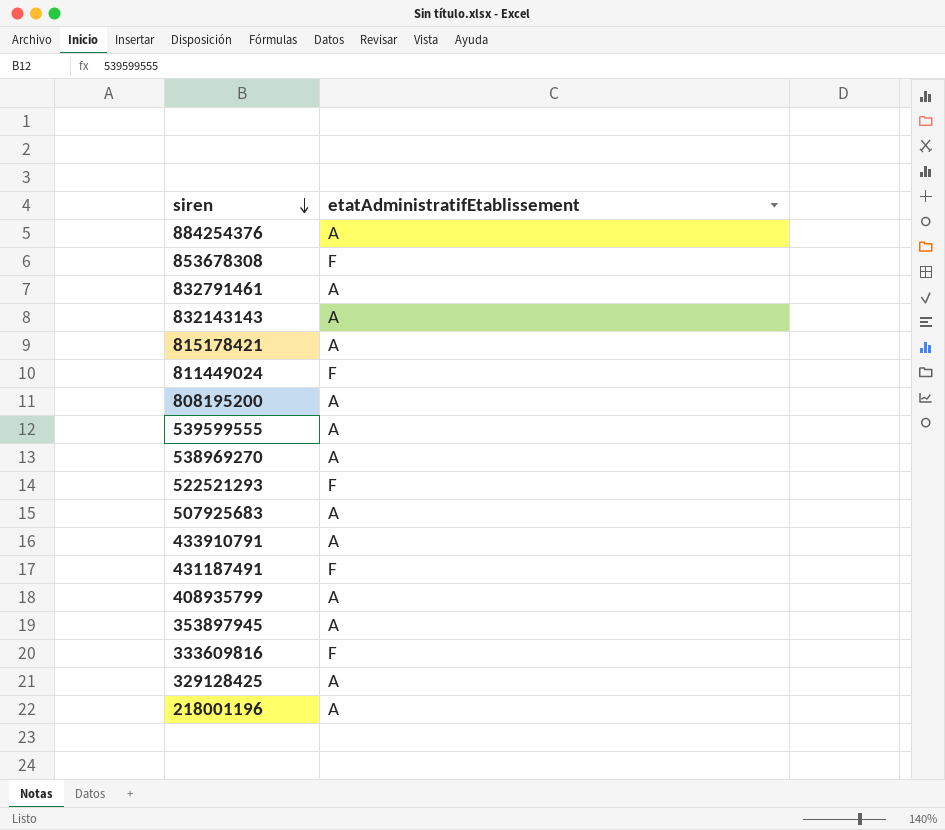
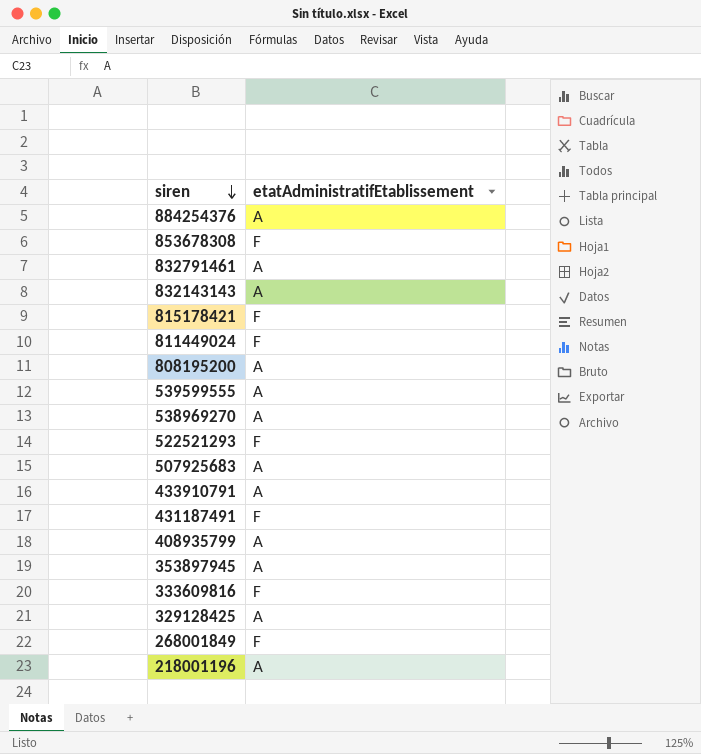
815178421 | etatAdministratifEtablissement: A -> F
row 268001849: none -> F

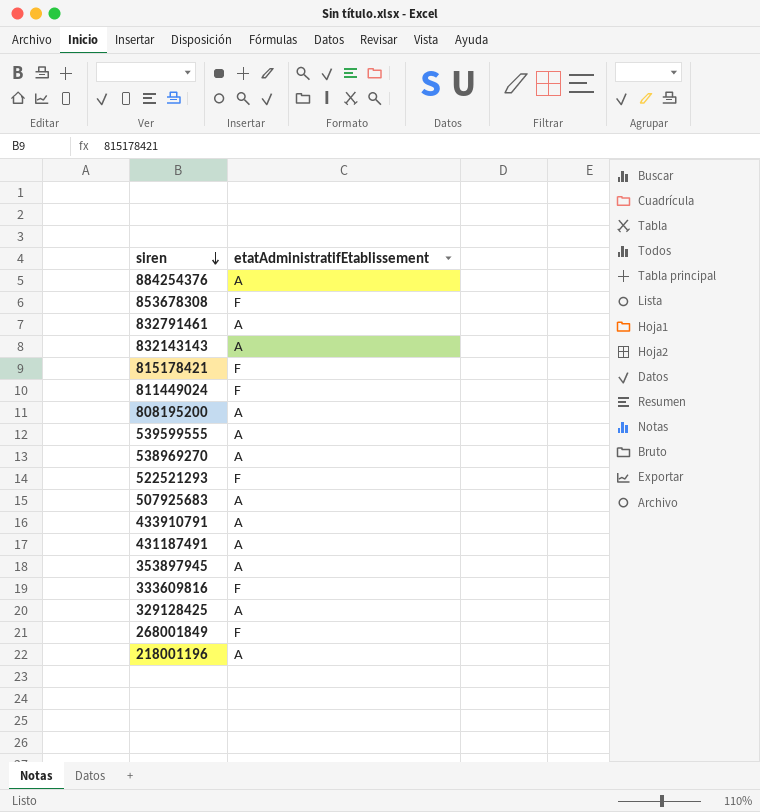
row 408935799: A -> none
431187491 | etatAdministratifEtablissement: F -> A

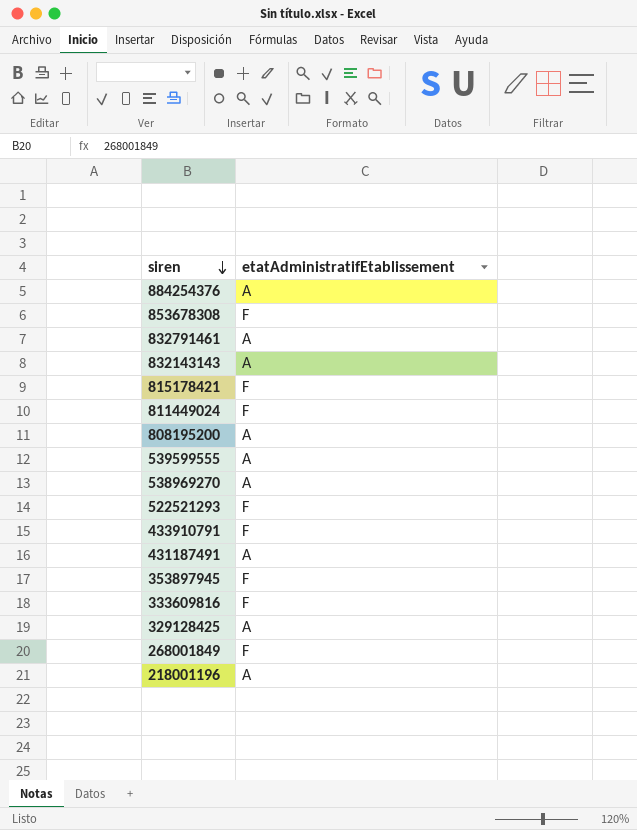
row 507925683: A -> none
433910791 | etatAdministratifEtablissement: A -> F
353897945 | etatAdministratifEtablissement: A -> F

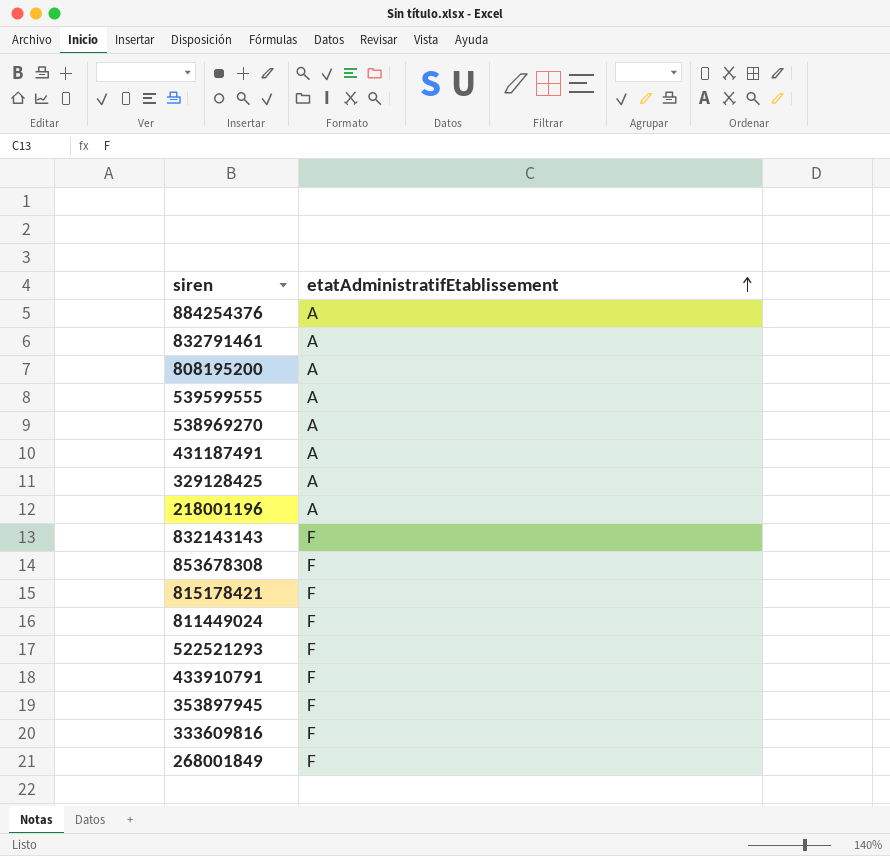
row order: siren descending -> etatAdministratifEtablissement ascending
832143143 | etatAdministratifEtablissement: A -> F

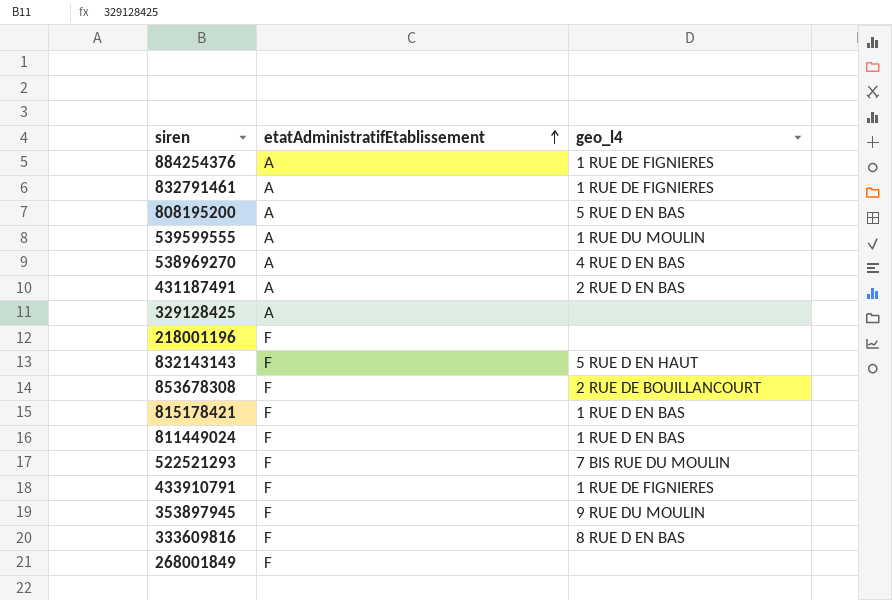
column geo_l4 | position: none -> 3
218001196 | etatAdministratifEtablissement: A -> F

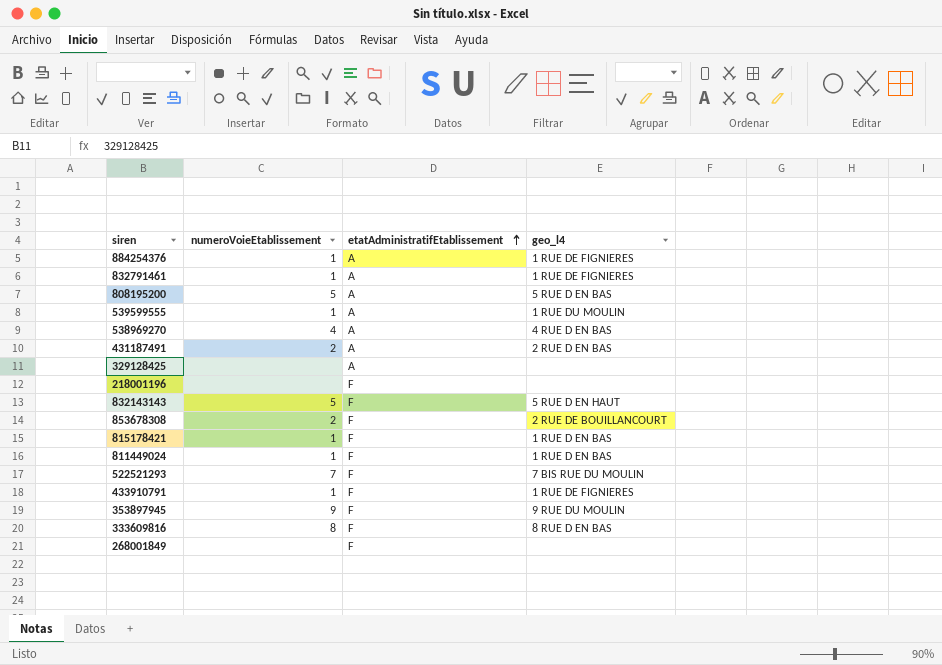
column numeroVoieEtablissement | position: none -> 2

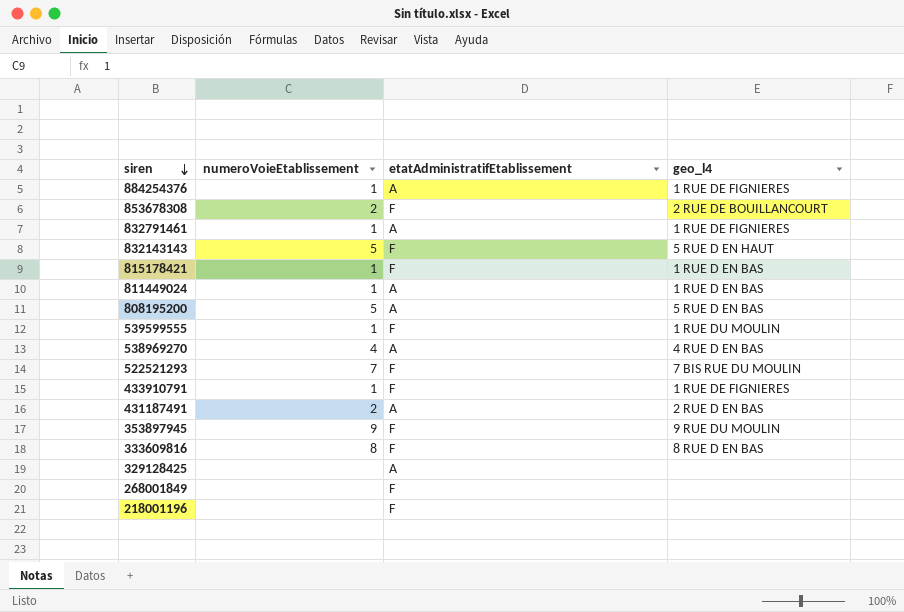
row order: etatAdministratifEtablissement ascending -> siren descending
811449024 | etatAdministratifEtablissement: F -> A
539599555 | etatAdministratifEtablissement: A -> F

